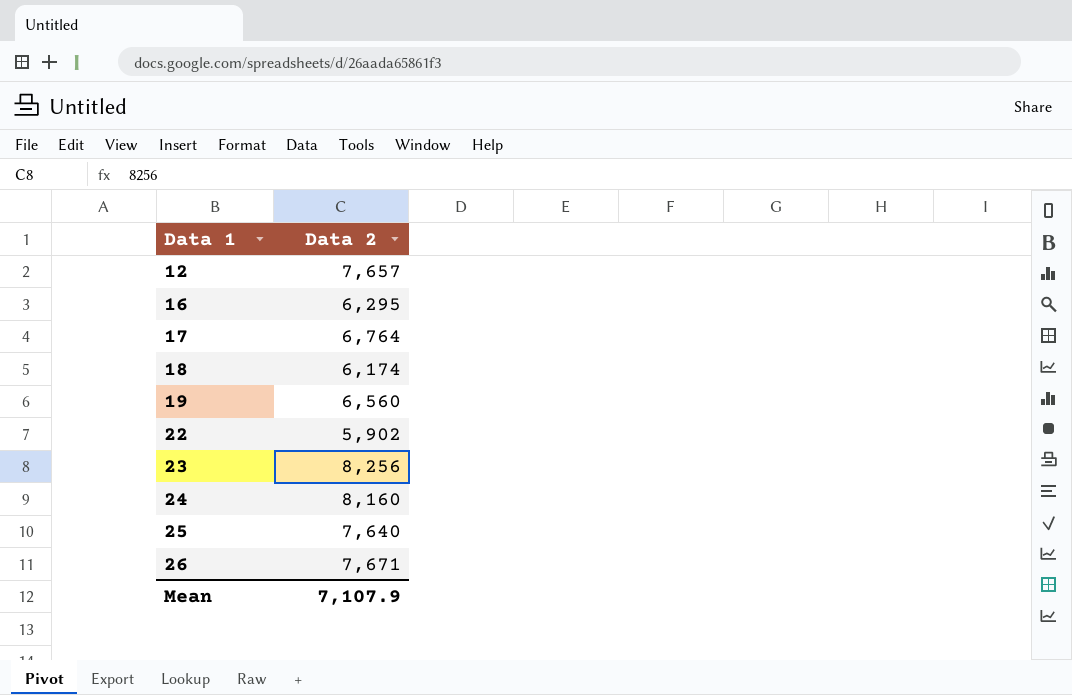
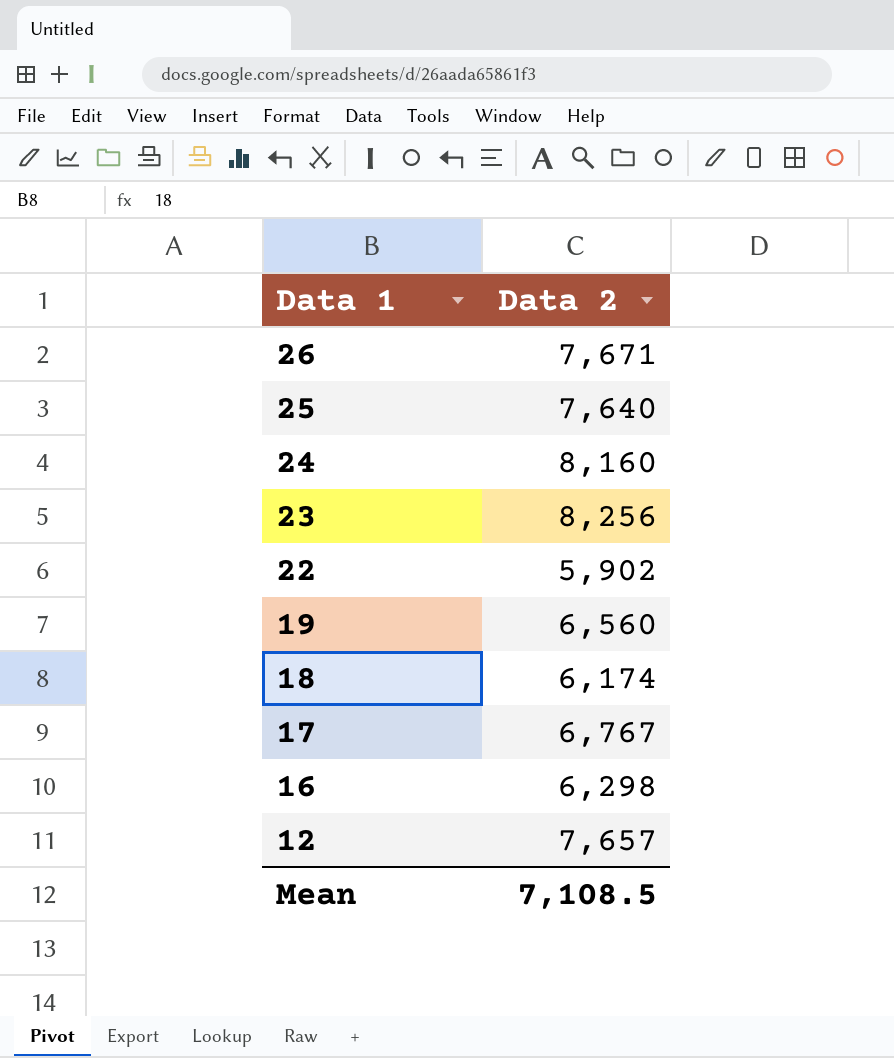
row order: Data 1 ascending -> Data 1 descending
17 | Data 2: 6,764 -> 6,767
16 | Data 2: 6,295 -> 6,298
Mean | Data 2: 7,107.9 -> 7,108.5

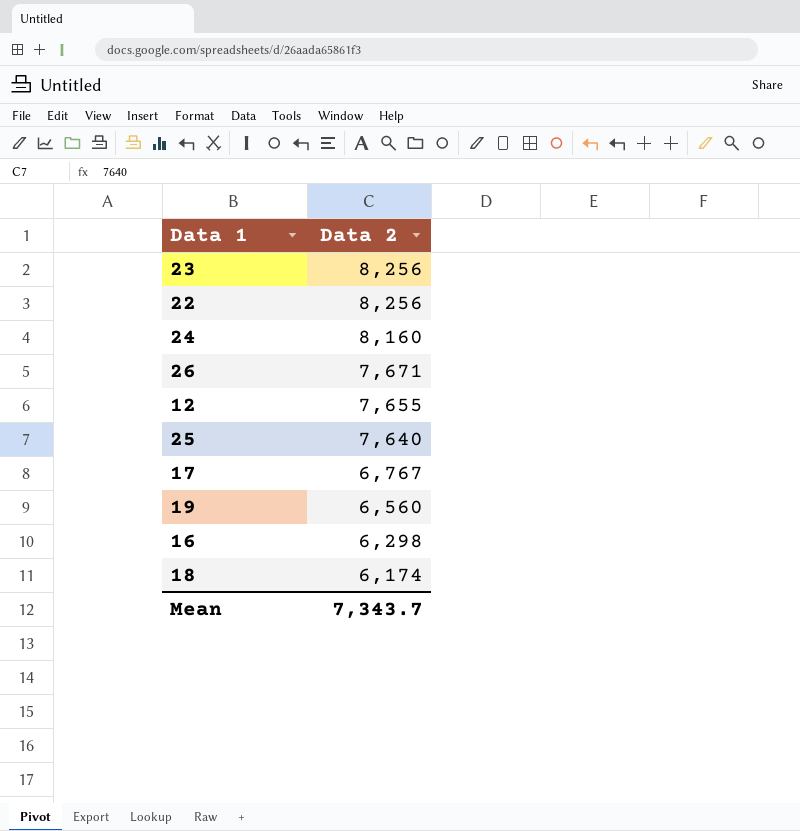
row order: Data 1 descending -> Data 2 descending
22 | Data 2: 5,902 -> 8,256
12 | Data 2: 7,657 -> 7,655
Mean | Data 2: 7,108.5 -> 7,343.7

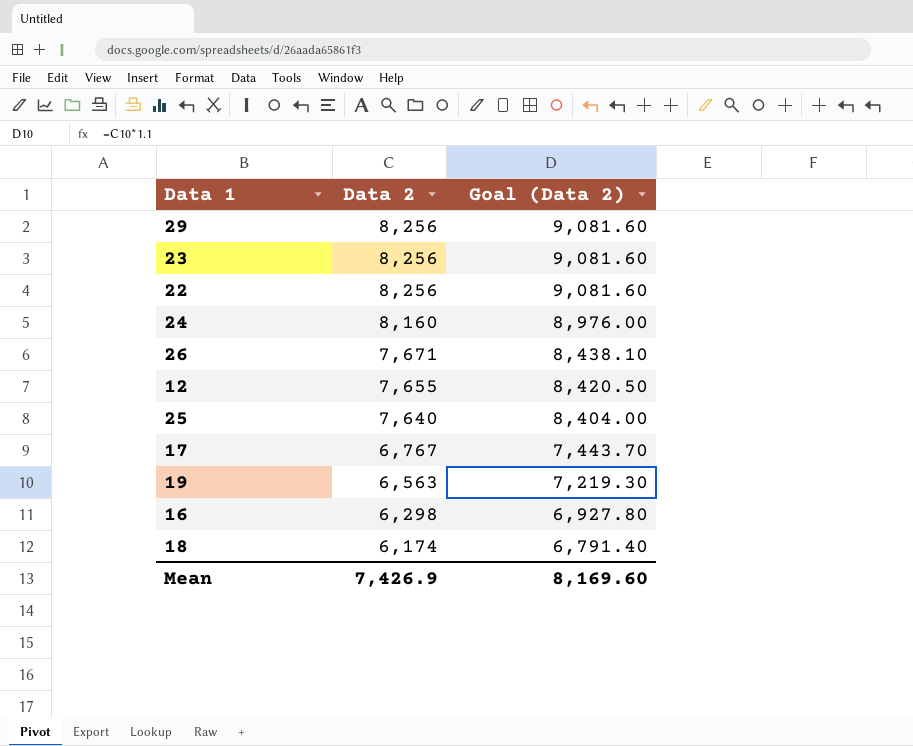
column Goal (Data 2) | formula: none -> [Data 2] * 1.1
row 29: none -> 8,256 | 9,081.60
19 | Data 2: 6,560 -> 6,563
Mean | Data 2: 7,343.7 -> 7,426.9

